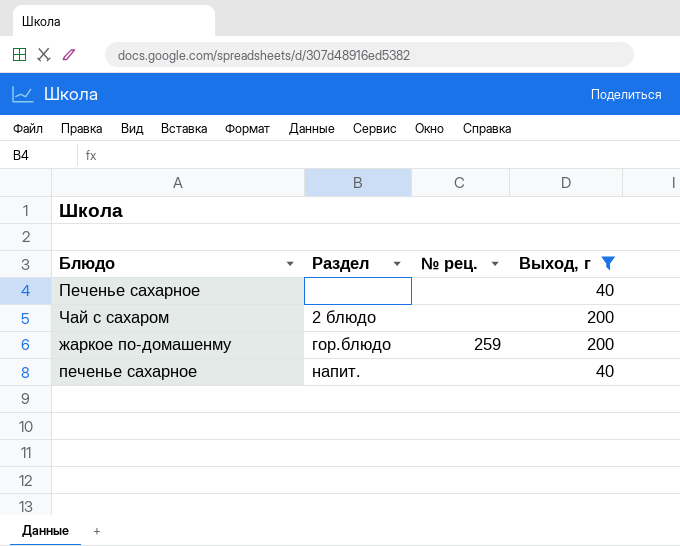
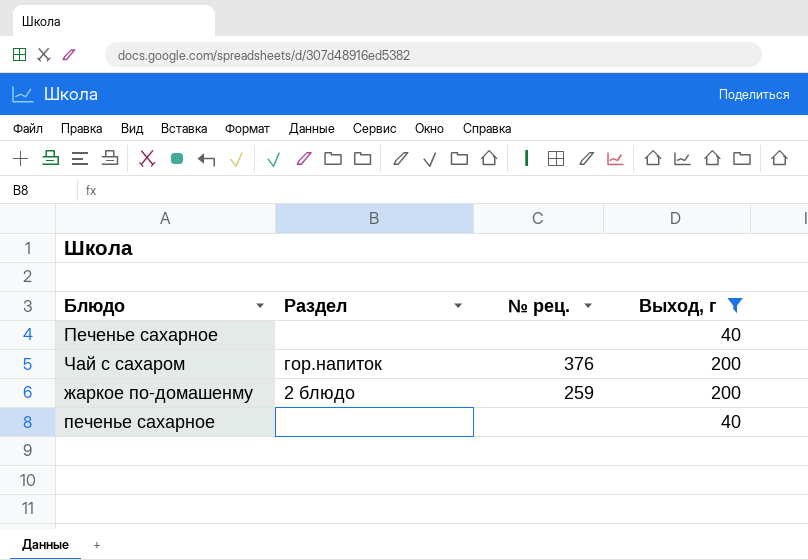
Чай с сахаром | Раздел: 2 блюдо -> гор.напиток
Чай с сахаром | № рец.: none -> 376
жаркое по-домашенму | Раздел: гор.блюдо -> 2 блюдо
печенье сахарное | Раздел: напит. -> none

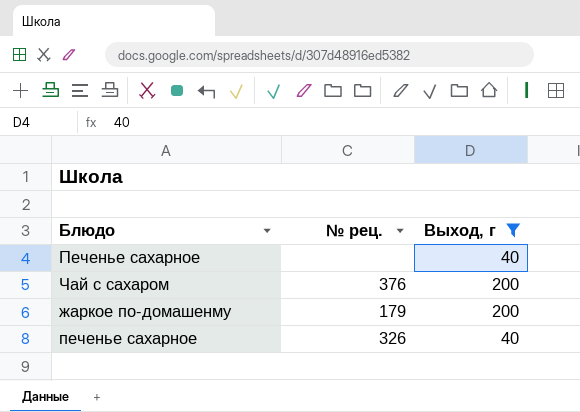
column Раздел | position: 2 -> none
жаркое по-домашенму | № рец.: 259 -> 179
печенье сахарное | № рец.: none -> 326

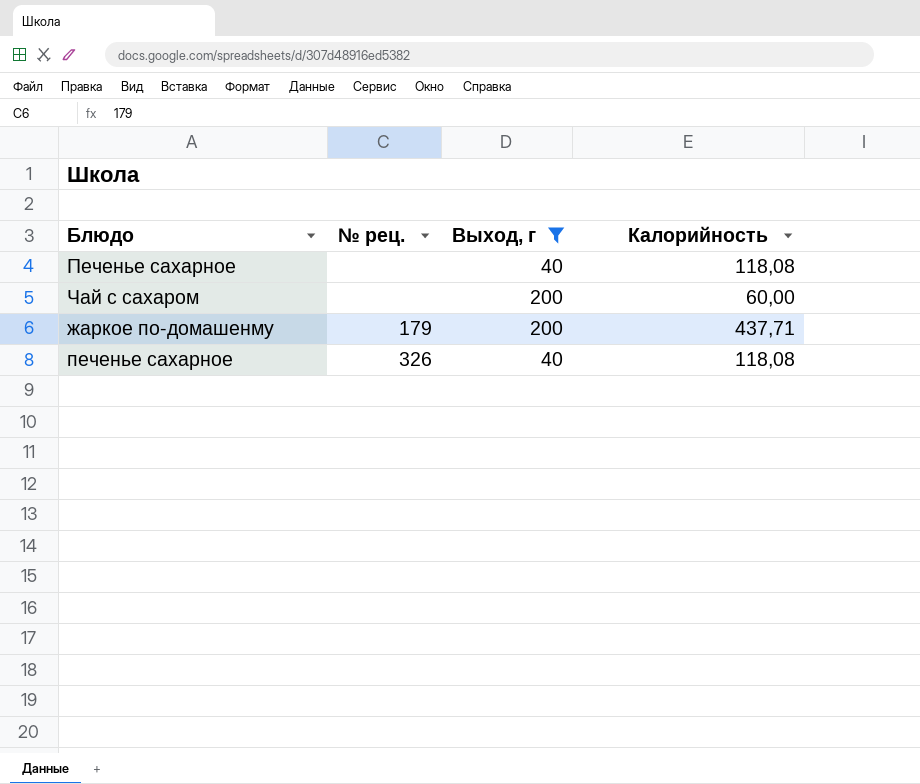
column Калорийность | position: none -> 4
Чай с сахаром | № рец.: 376 -> none

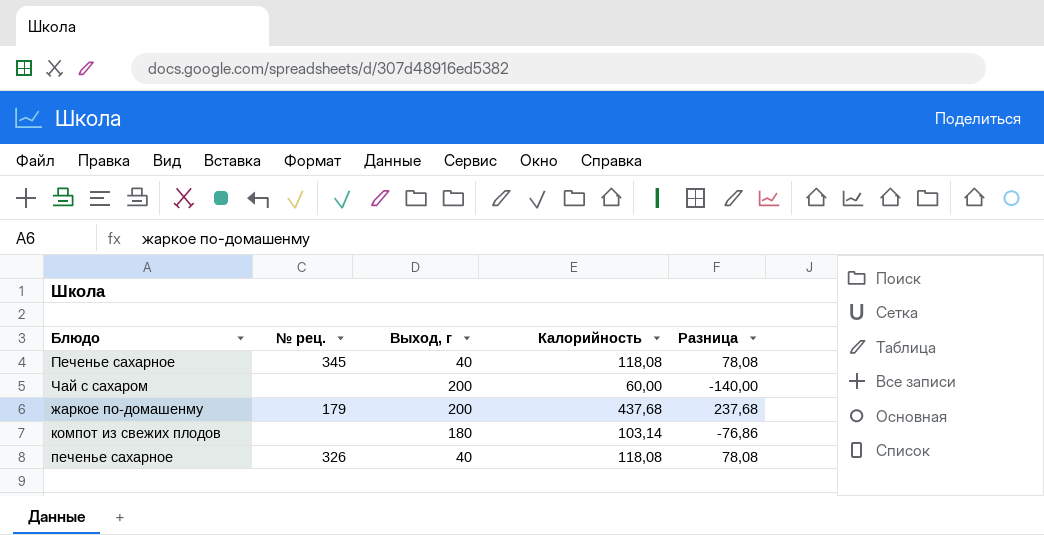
filter: Выход, г != 180 -> none
column Разница | formula: none -> [Калорийность] - [Выход, г]
Печенье сахарное | № рец.: none -> 345
жаркое по-домашенму | Калорийность: 437,71 -> 437,68

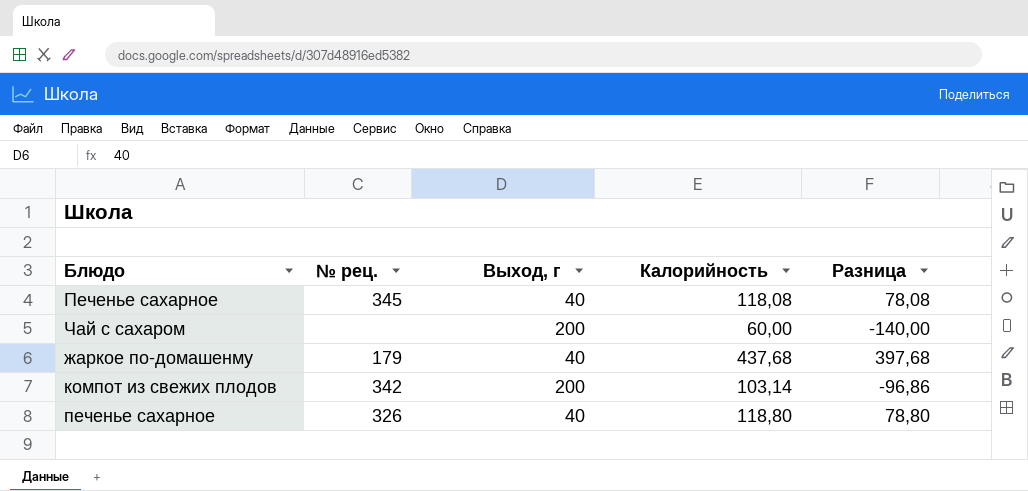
жаркое по-домашенму | Выход, г: 200 -> 40
жаркое по-домашенму | Разница: 237,68 -> 397,68
компот из свежих плодов | № рец.: none -> 342
компот из свежих плодов | Выход, г: 180 -> 200
компот из свежих плодов | Разница: -76,86 -> -96,86
печенье сахарное | Калорийность: 118,08 -> 118,80
печенье сахарное | Разница: 78,08 -> 78,80

